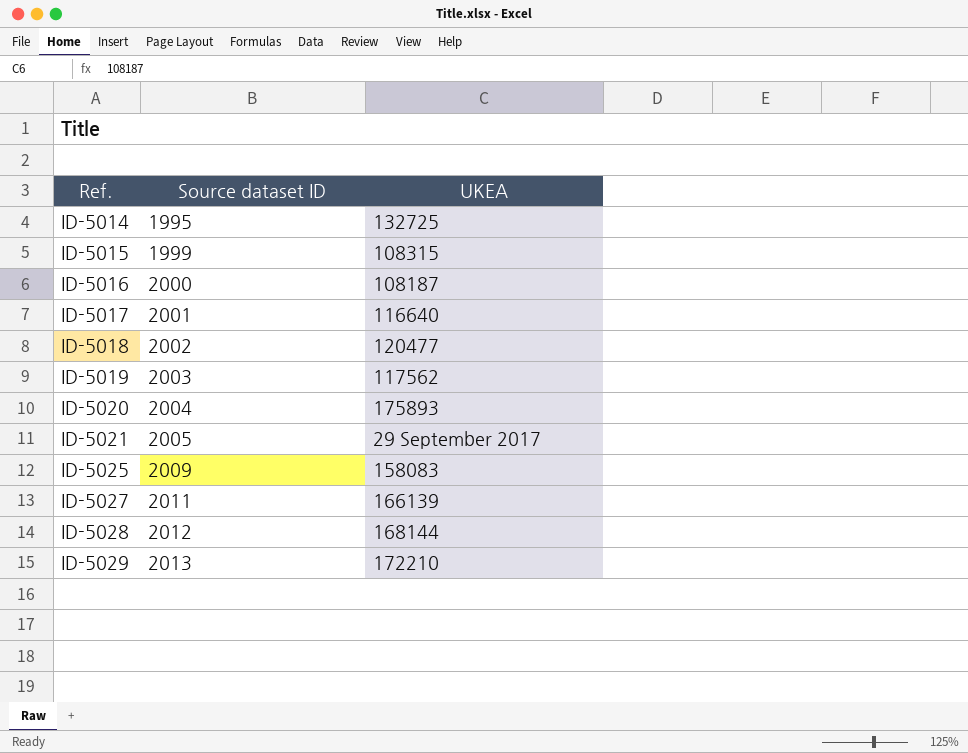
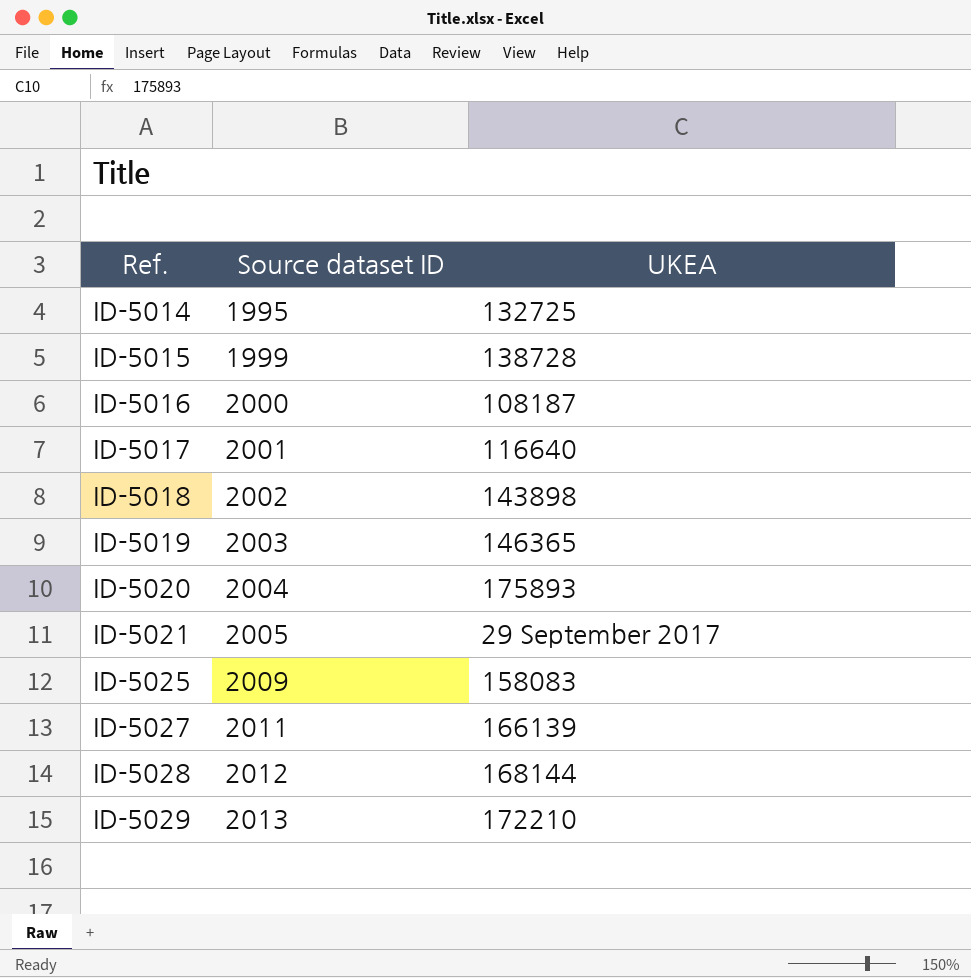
ID-5015 | UKEA: 108315 -> 138728
ID-5018 | UKEA: 120477 -> 143898
ID-5019 | UKEA: 117562 -> 146365

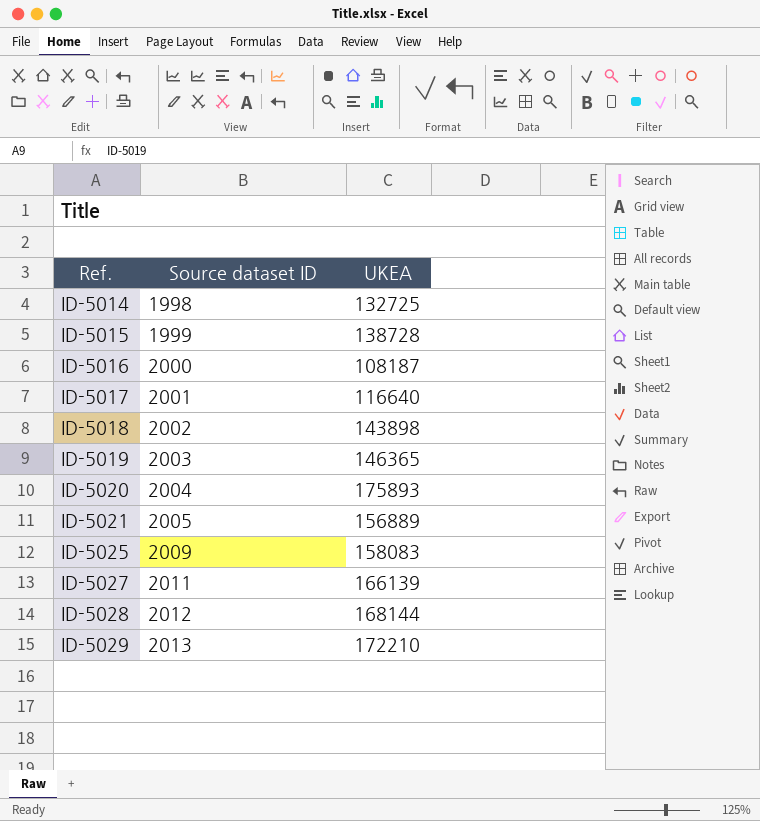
ID-5014 | Source dataset ID: 1995 -> 1998
ID-5021 | UKEA: 29 September 2017 -> 156889

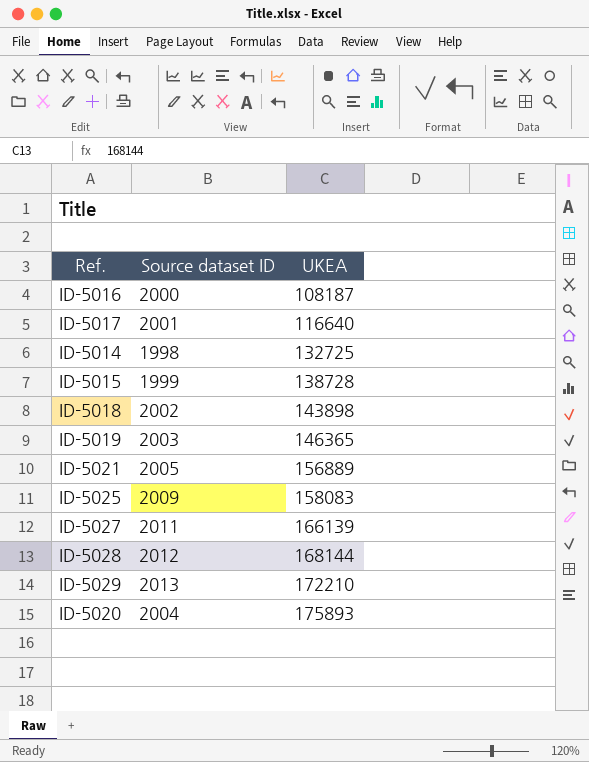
row order: Ref. ascending -> UKEA ascending

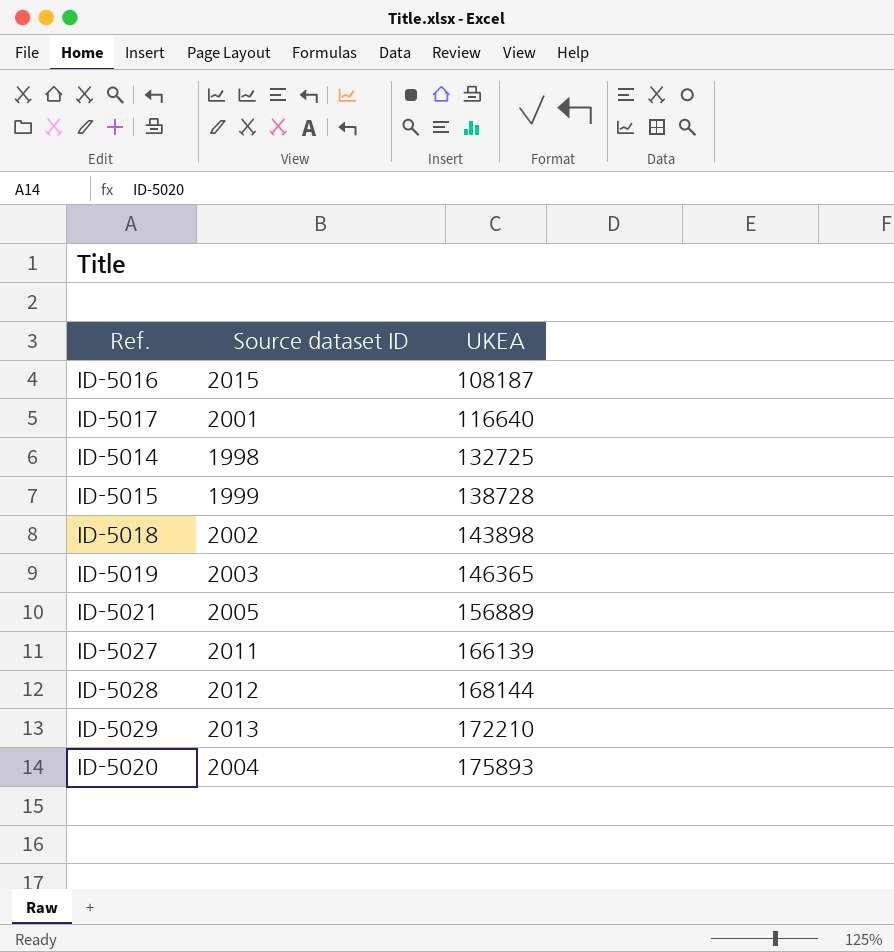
row ID-5025: 2009 | 158083 -> none
ID-5016 | Source dataset ID: 2000 -> 2015

